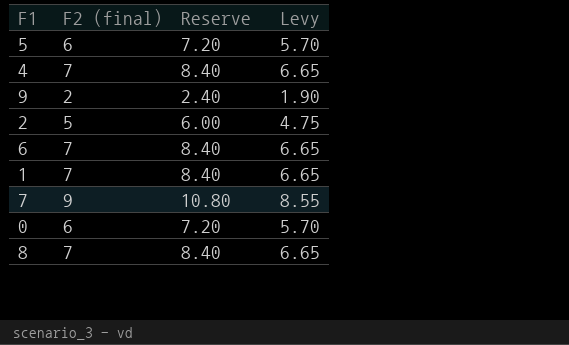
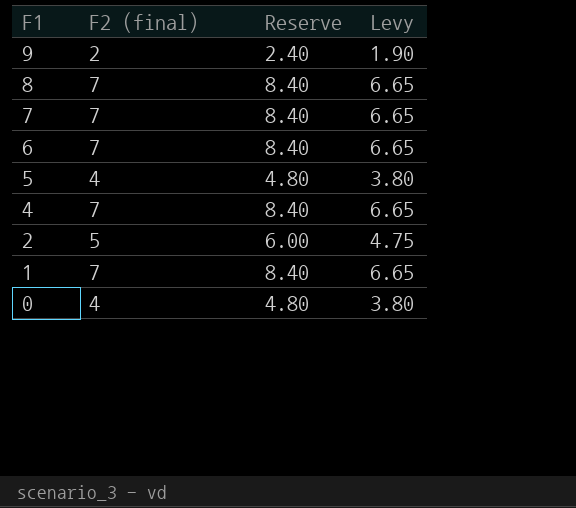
row order: none -> F1 descending
7 | F2 (final): 9 -> 7
7 | Reserve: 10.80 -> 8.40
7 | Levy: 8.55 -> 6.65
5 | F2 (final): 6 -> 4
5 | Reserve: 7.20 -> 4.80
5 | Levy: 5.70 -> 3.80
0 | F2 (final): 6 -> 4
0 | Reserve: 7.20 -> 4.80
0 | Levy: 5.70 -> 3.80

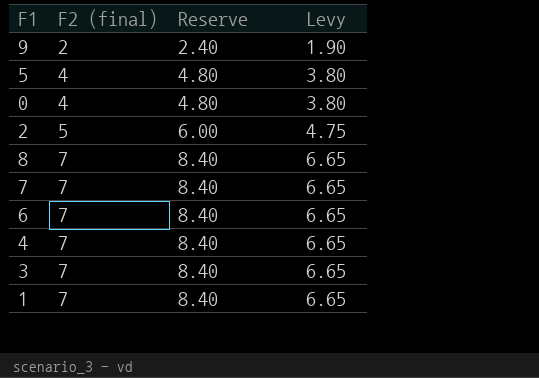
row order: F1 descending -> F2 (final) ascending
row 3: none -> 7 | 8.40 | 6.65

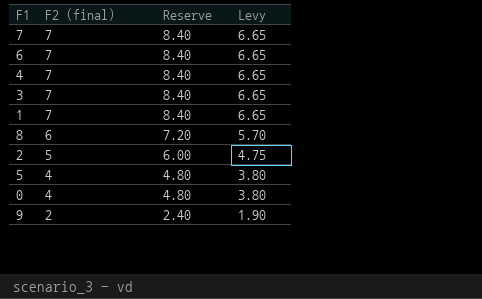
row order: F2 (final) ascending -> F2 (final) descending
8 | F2 (final): 7 -> 6
8 | Reserve: 8.40 -> 7.20
8 | Levy: 6.65 -> 5.70

